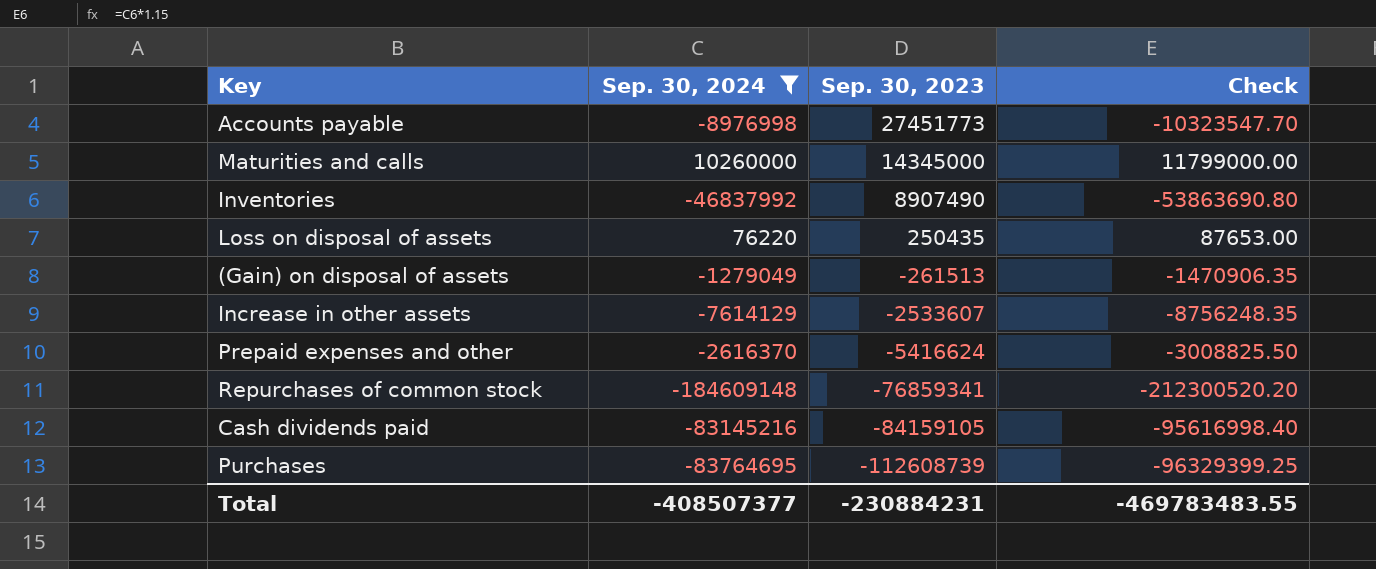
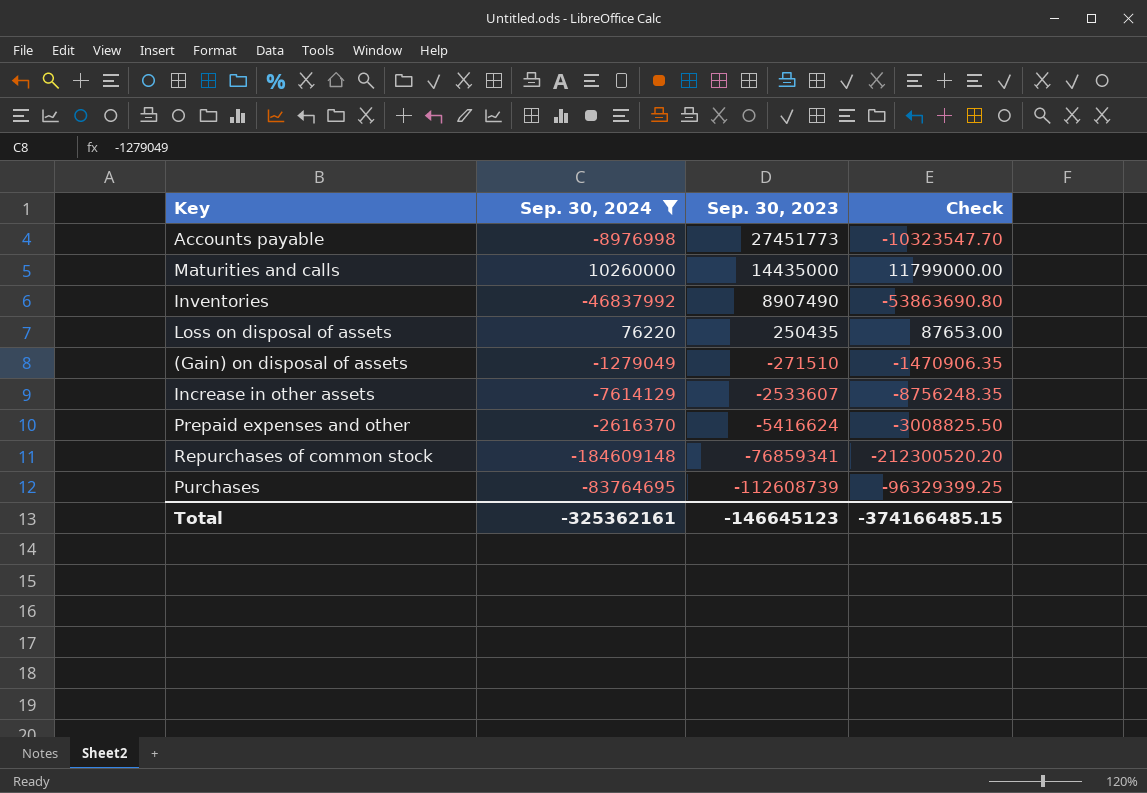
row Cash dividends paid: -83145216 | -84159105 | -95616998.40 -> none
Maturities and calls | Sep. 30, 2023: 14345000 -> 14435000
(Gain) on disposal of assets | Sep. 30, 2023: -261513 -> -271510
Total | Sep. 30, 2024: -408507377 -> -325362161
Total | Sep. 30, 2023: -230884231 -> -146645123
Total | Check: -469783483.55 -> -374166485.15

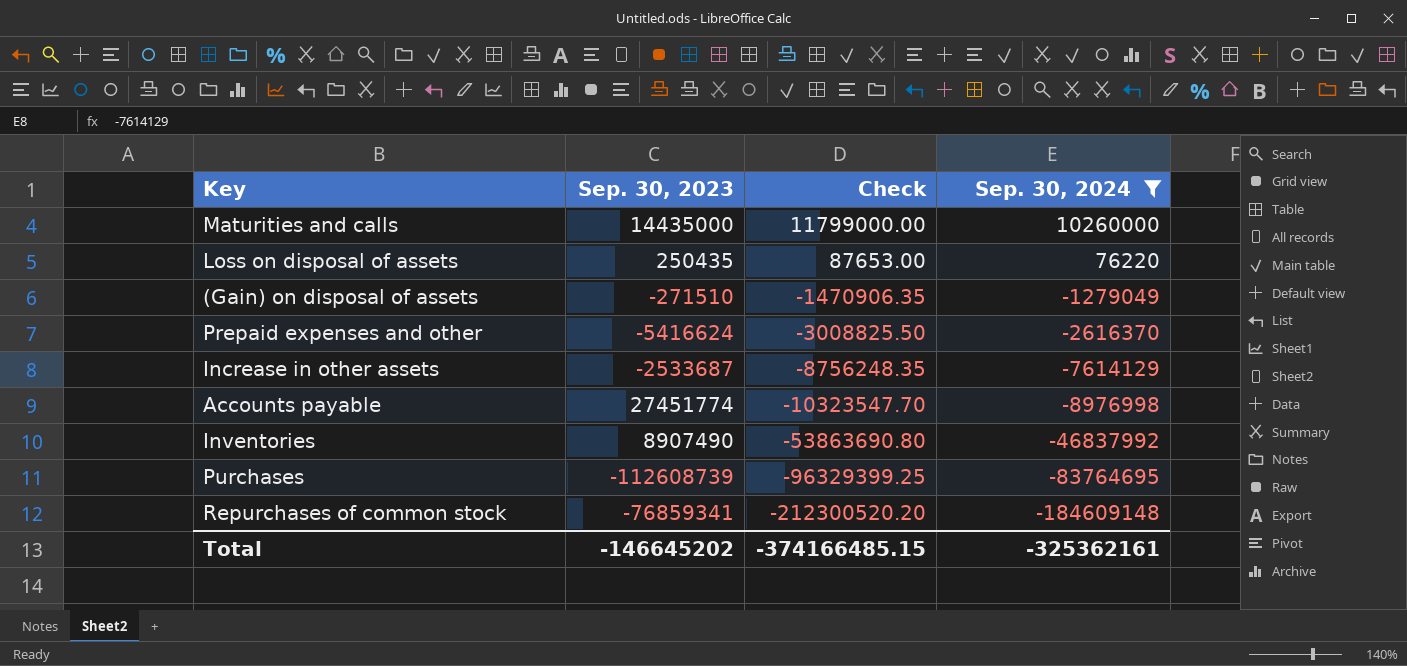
row order: Sep. 30, 2023 descending -> Check descending
column Sep. 30, 2024 | position: 2 -> 4
Increase in other assets | Sep. 30, 2023: -2533607 -> -2533687
Accounts payable | Sep. 30, 2023: 27451773 -> 27451774
Total | Sep. 30, 2023: -146645123 -> -146645202

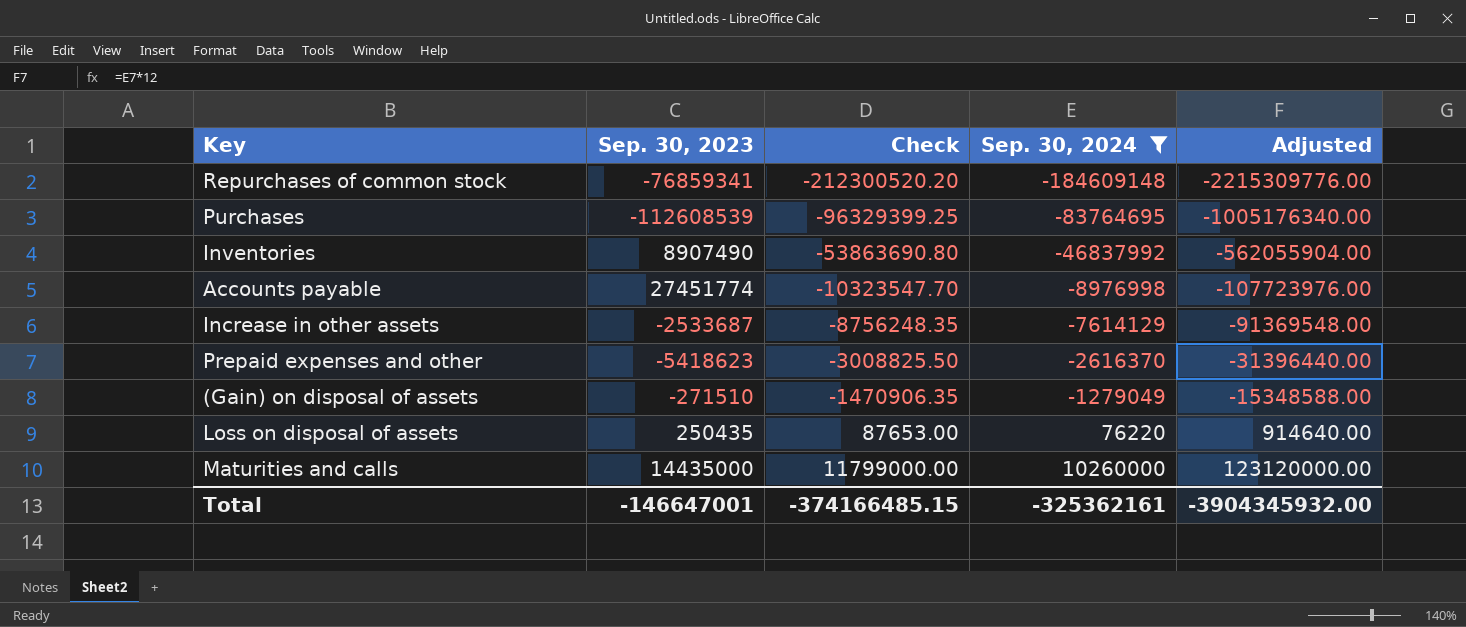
row order: Check descending -> Check ascending
column Adjusted | formula: none -> [Sep. 30, 2024] * 12
Purchases | Sep. 30, 2023: -112608739 -> -112608539
Prepaid expenses and other | Sep. 30, 2023: -5416624 -> -5418623
Total | Sep. 30, 2023: -146645202 -> -146647001

